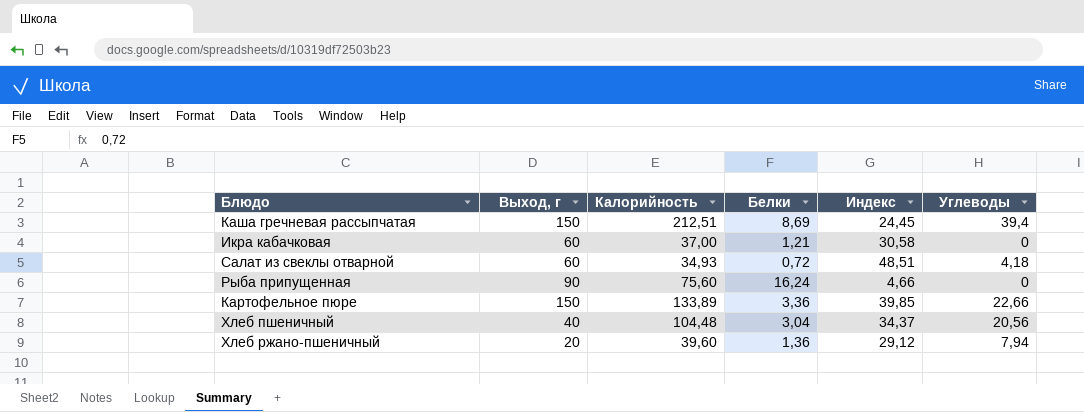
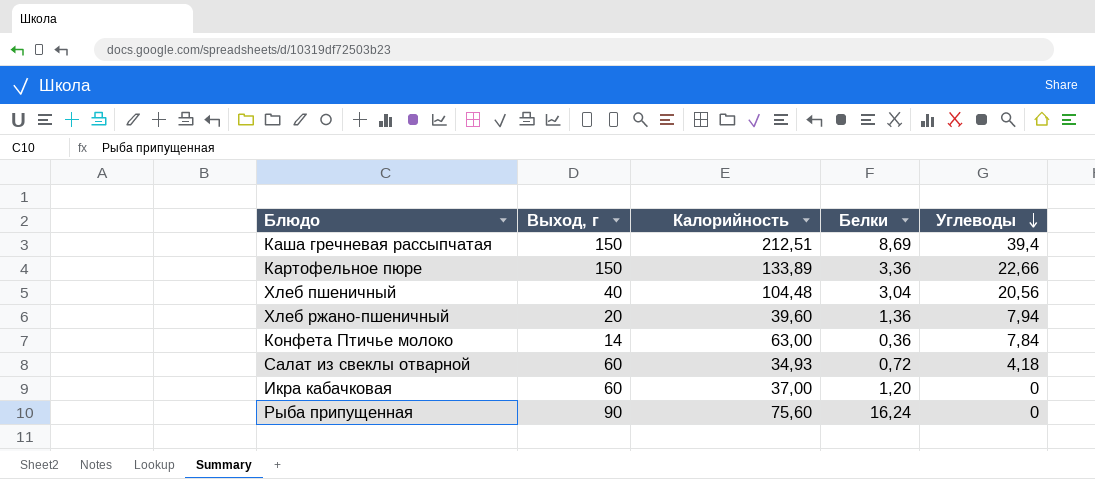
row order: none -> Углеводы descending
column Индекс | formula: [Калорийность] / [Белки] -> none
row Конфета Птичье молоко: none -> 14 | 63,00 | 0,36 | 7,84
Икра кабачковая | Белки: 1,21 -> 1,20

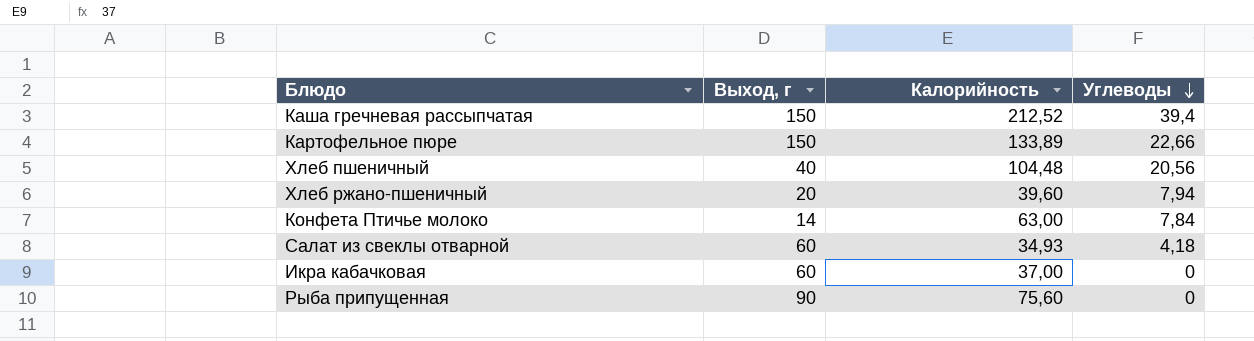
column Белки | position: 4 -> none
Каша гречневая рассыпчатая | Калорийность: 212,51 -> 212,52

